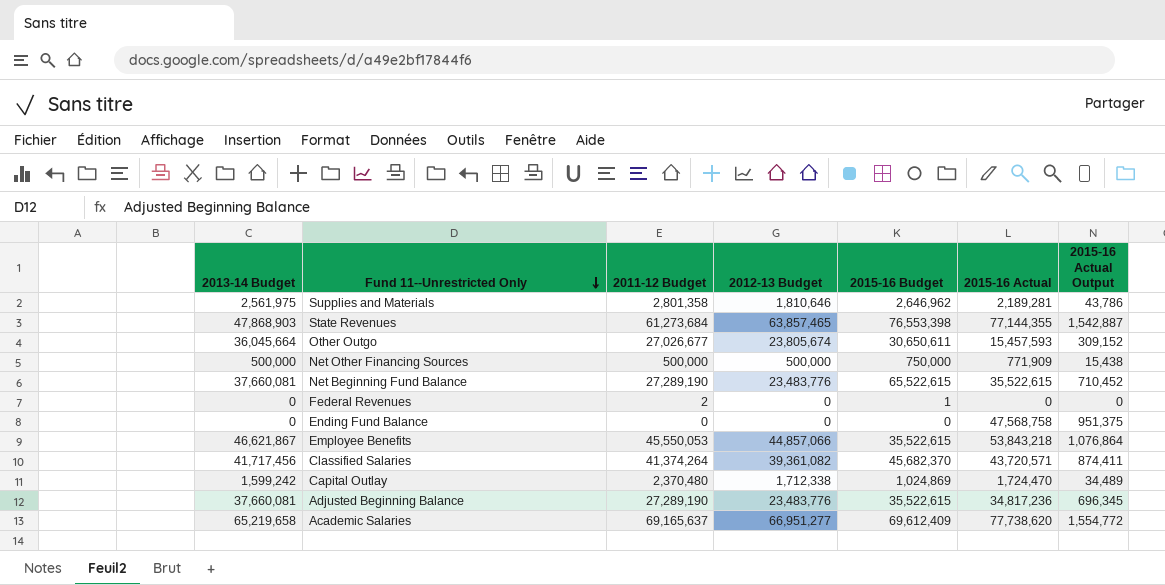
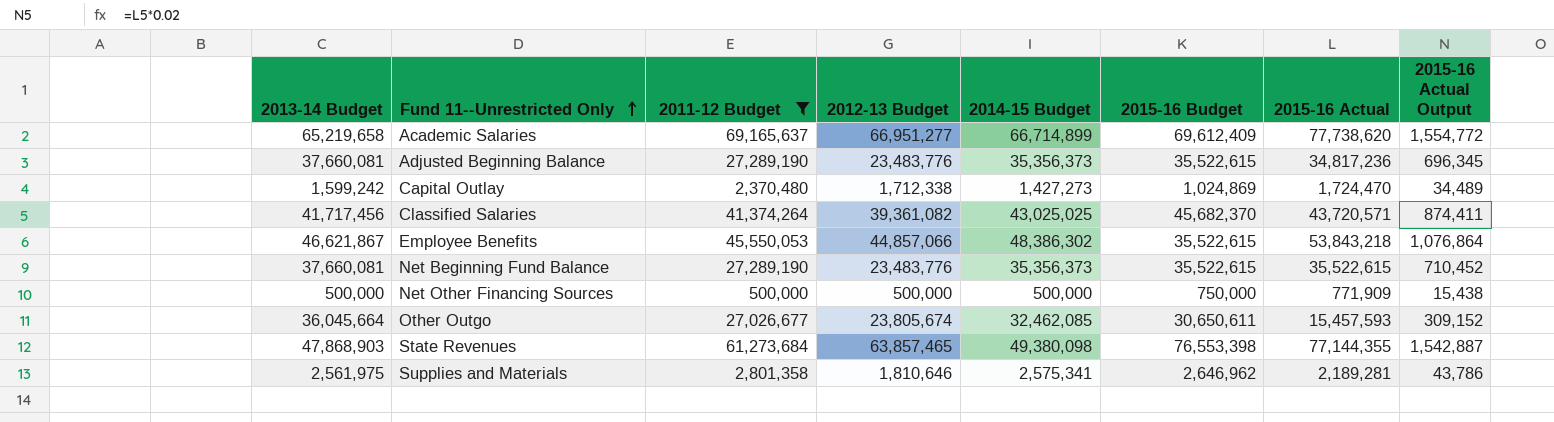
filter: none -> 2011-12 Budget >= 500,000
row order: Fund 11--Unrestricted Only descending -> Fund 11--Unrestricted Only ascending
column 2014-15 Budget | position: none -> 5
Net Beginning Fund Balance | 2015-16 Budget: 65,522,615 -> 35,522,615

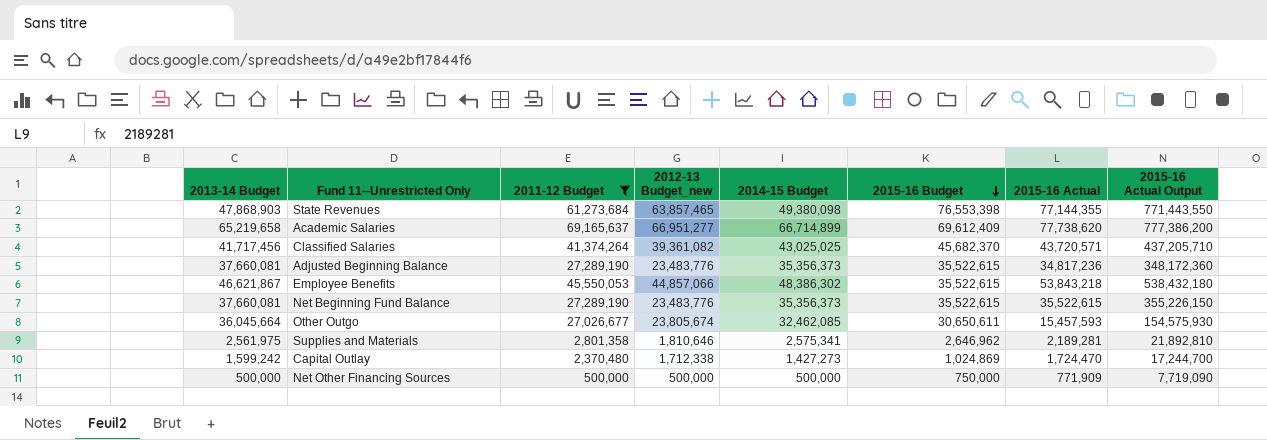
row order: Fund 11--Unrestricted Only ascending -> 2015-16 Budget descending
column name: 2012-13 Budget -> 2012-13 Budget_new
column 2015-16 Actual Output | formula: [2015-16 Actual] * 0.02 -> [2015-16 Actual] * 10

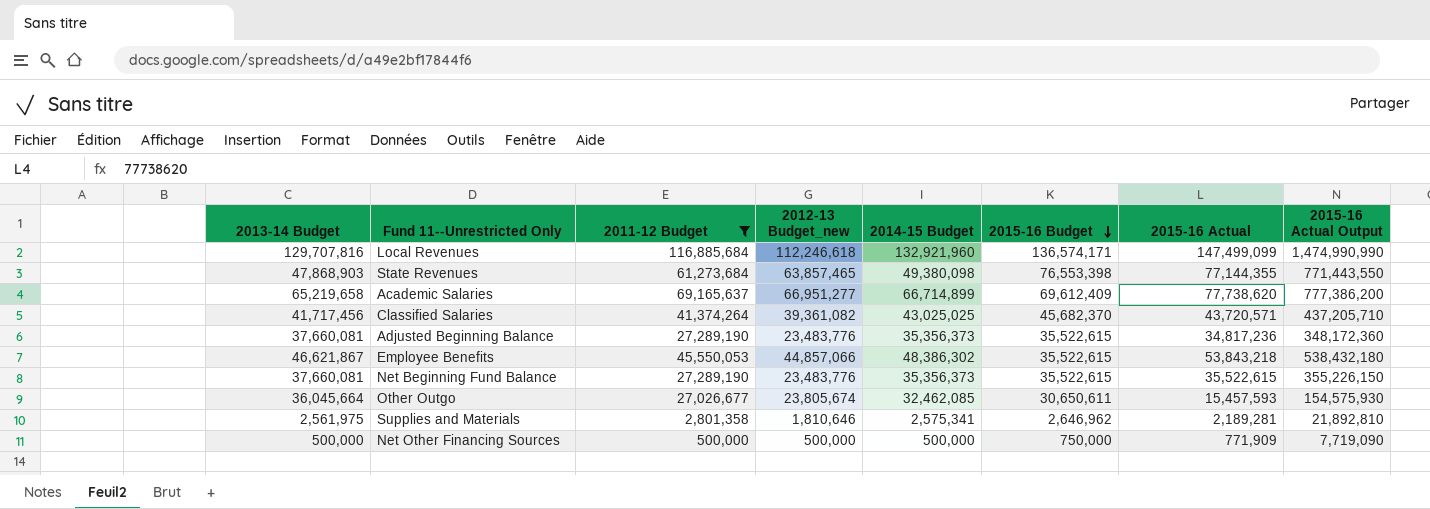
row Capital Outlay: 1,599,242 | 2,370,480 | 1,712,338 | 1,427,273 | 1,024,869 | 1,724,470 | 17,244,700 -> none
row Local Revenues: none -> 129,707,816 | 116,885,684 | 112,246,618 | 132,921,960 | 136,574,171 | 147,499,099 | 1,474,990,990

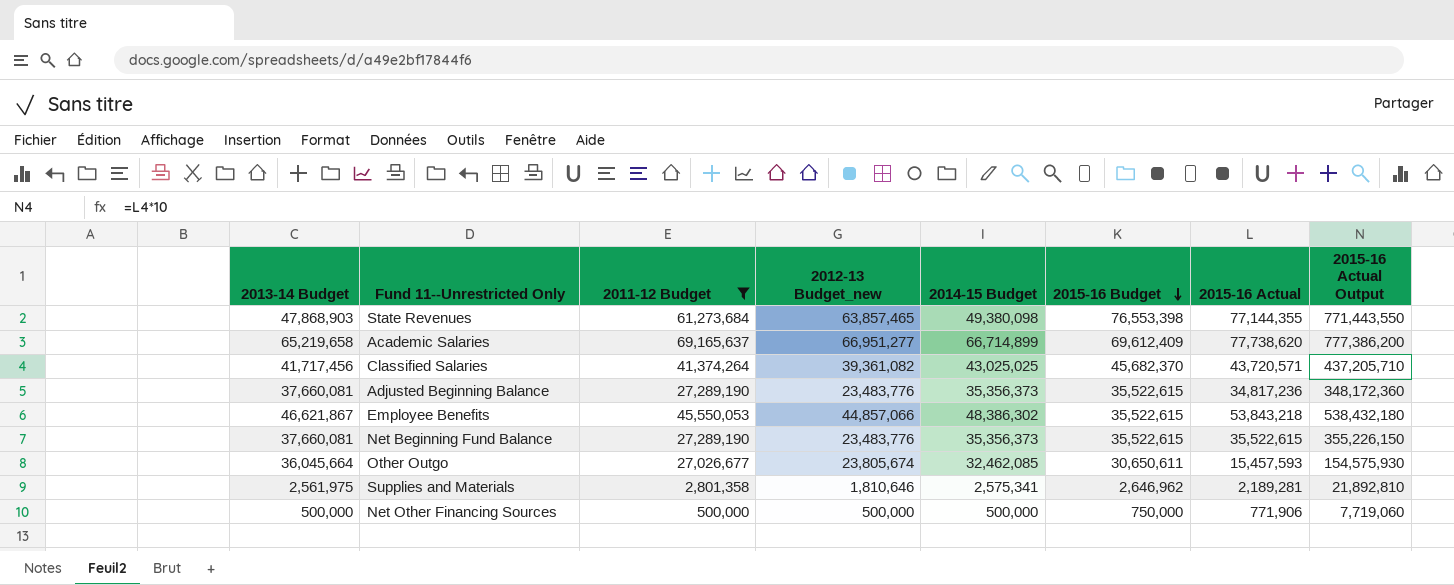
row Local Revenues: 129,707,816 | 116,885,684 | 112,246,618 | 132,921,960 | 136,574,171 | 147,499,099 | 1,474,990,990 -> none
Net Other Financing Sources | 2015-16 Actual: 771,909 -> 771,906
Net Other Financing Sources | 2015-16 Actual Output: 7,719,090 -> 7,719,060

